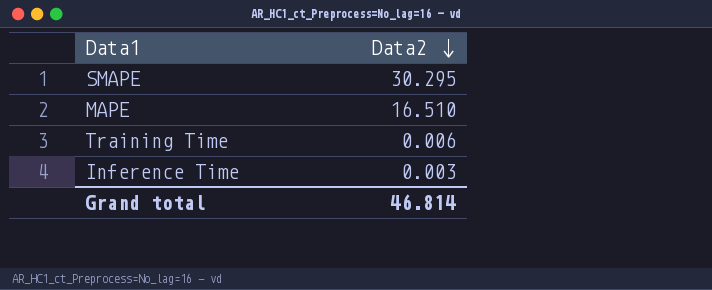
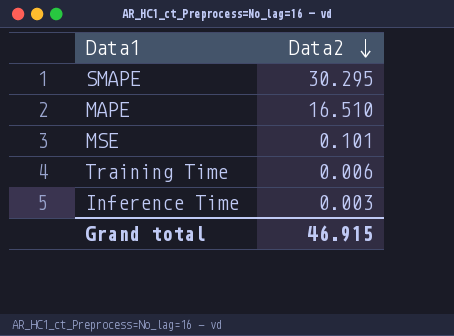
row MSE: none -> 0.101
Grand total | Data2: 46.814 -> 46.915

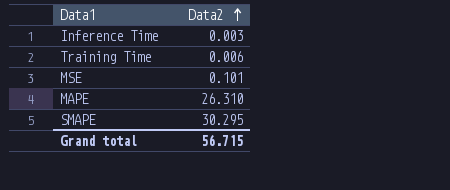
row order: Data2 descending -> Data2 ascending
MAPE | Data2: 16.510 -> 26.310
Grand total | Data2: 46.915 -> 56.715

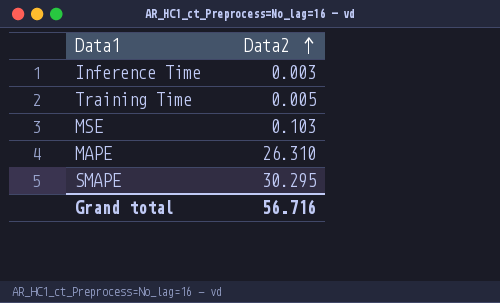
Training Time | Data2: 0.006 -> 0.005
MSE | Data2: 0.101 -> 0.103
Grand total | Data2: 56.715 -> 56.716

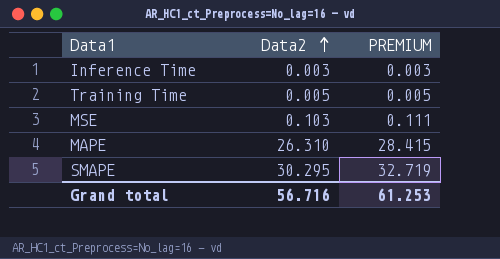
column PREMIUM | formula: none -> [Data2] * 1.08

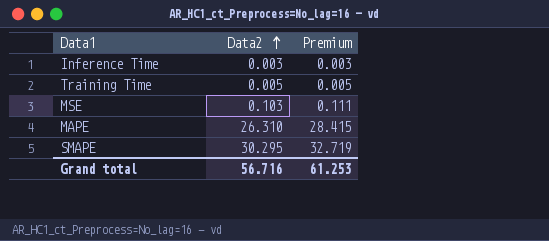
column name: PREMIUM -> Premium

